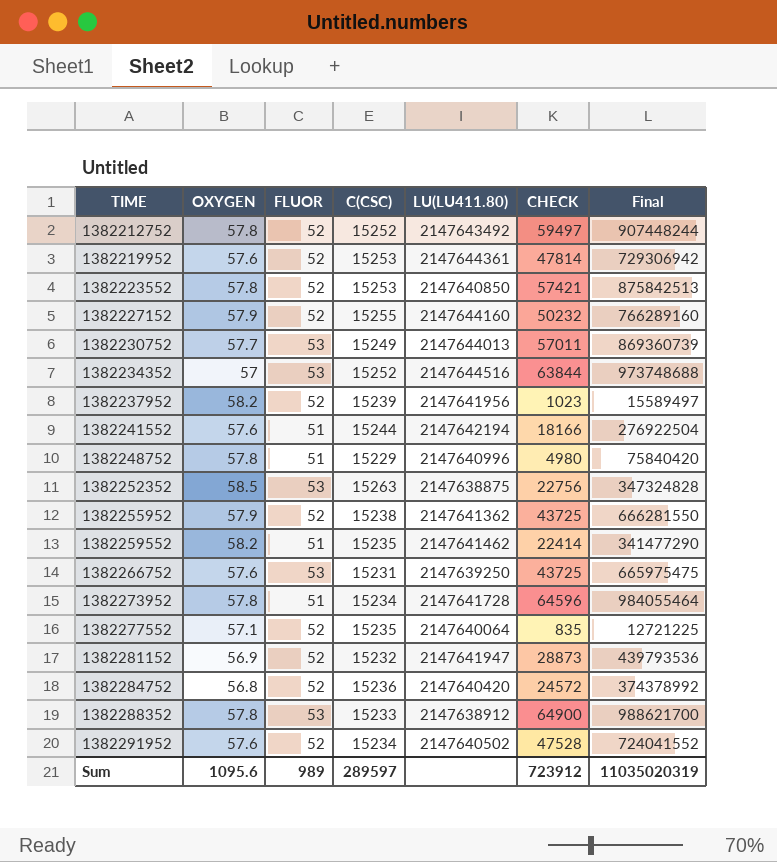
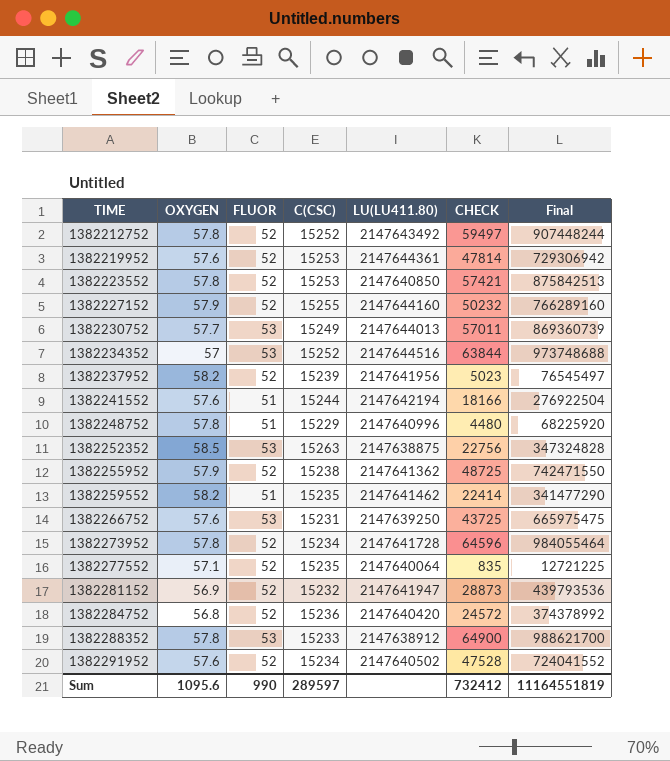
1382237952 | CHECK: 1023 -> 5023
1382237952 | Final: 15589497 -> 76545497
1382248752 | CHECK: 4980 -> 4480
1382248752 | Final: 75840420 -> 68225920
1382255952 | CHECK: 43725 -> 48725
1382255952 | Final: 666281550 -> 742471550
1382273952 | FLUOR: 51 -> 52
Sum | FLUOR: 989 -> 990
Sum | CHECK: 723912 -> 732412
Sum | Final: 11035020319 -> 11164551819

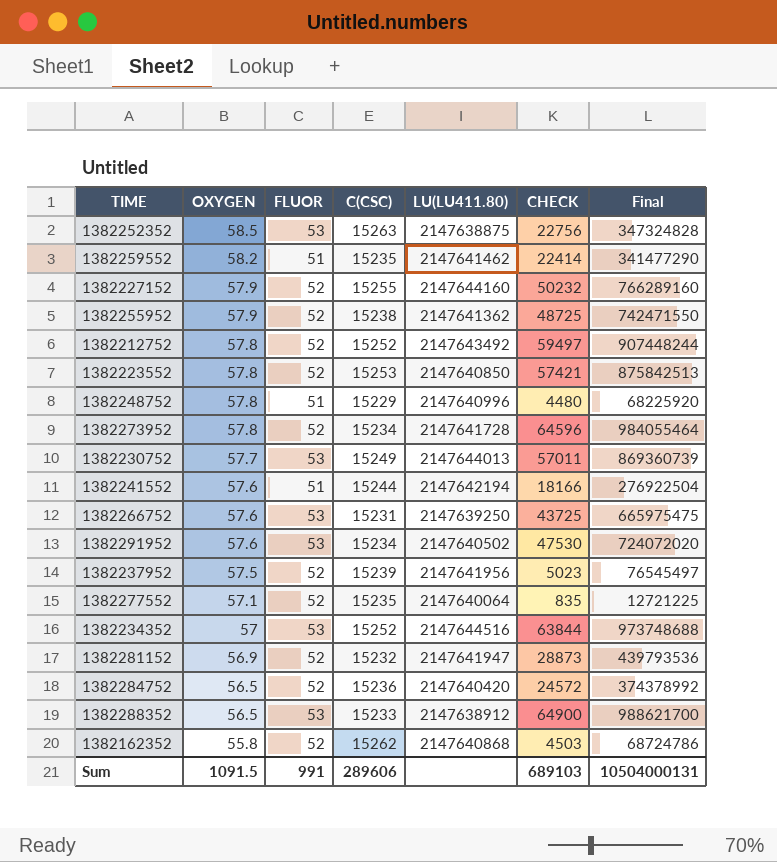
row order: TIME ascending -> OXYGEN descending
row 1382219952: 57.6 | 52 | 15253 | 2147644361 | 47814 | 729306942 -> none
1382291952 | FLUOR: 52 -> 53
1382291952 | CHECK: 47528 -> 47530
1382291952 | Final: 724041552 -> 724072020
1382237952 | OXYGEN: 58.2 -> 57.5
1382284752 | OXYGEN: 56.8 -> 56.5
1382288352 | OXYGEN: 57.8 -> 56.5
row 1382162352: none -> 55.8 | 52 | 15262 | 2147640868 | 4503 | 68724786
Sum | OXYGEN: 1095.6 -> 1091.5
Sum | FLUOR: 990 -> 991
Sum | C(CSC): 289597 -> 289606
Sum | CHECK: 732412 -> 689103
Sum | Final: 11164551819 -> 10504000131

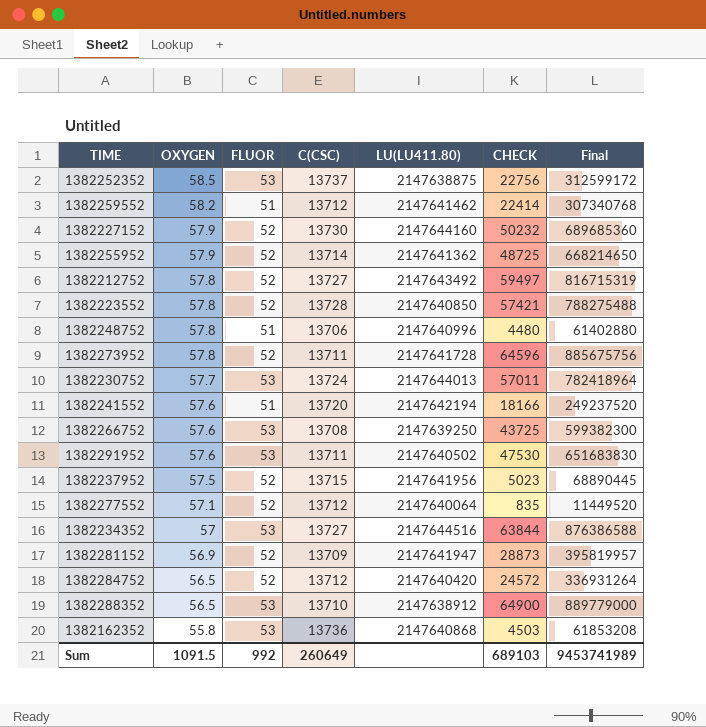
1382252352 | C(CSC): 15263 -> 13737
1382252352 | Final: 347324828 -> 312599172
1382259552 | C(CSC): 15235 -> 13712
1382259552 | Final: 341477290 -> 307340768
1382227152 | C(CSC): 15255 -> 13730
1382227152 | Final: 766289160 -> 689685360
1382255952 | C(CSC): 15238 -> 13714
1382255952 | Final: 742471550 -> 668214650
1382212752 | C(CSC): 15252 -> 13727
1382212752 | Final: 907448244 -> 816715319
1382223552 | C(CSC): 15253 -> 13728
1382223552 | Final: 875842513 -> 788275488
1382248752 | C(CSC): 15229 -> 13706
1382248752 | Final: 68225920 -> 61402880
1382273952 | C(CSC): 15234 -> 13711
1382273952 | Final: 984055464 -> 885675756
1382230752 | C(CSC): 15249 -> 13724
1382230752 | Final: 869360739 -> 782418964
1382241552 | C(CSC): 15244 -> 13720
1382241552 | Final: 276922504 -> 249237520
1382266752 | C(CSC): 15231 -> 13708
1382266752 | Final: 665975475 -> 599382300
1382291952 | C(CSC): 15234 -> 13711
1382291952 | Final: 724072020 -> 651683830
1382237952 | C(CSC): 15239 -> 13715
1382237952 | Final: 76545497 -> 68890445
1382277552 | C(CSC): 15235 -> 13712
1382277552 | Final: 12721225 -> 11449520
1382234352 | C(CSC): 15252 -> 13727
1382234352 | Final: 973748688 -> 876386588
1382281152 | C(CSC): 15232 -> 13709
1382281152 | Final: 439793536 -> 395819957
1382284752 | C(CSC): 15236 -> 13712
1382284752 | Final: 374378992 -> 336931264
1382288352 | C(CSC): 15233 -> 13710
1382288352 | Final: 988621700 -> 889779000
1382162352 | FLUOR: 52 -> 53
1382162352 | C(CSC): 15262 -> 13736
1382162352 | Final: 68724786 -> 61853208
Sum | FLUOR: 991 -> 992
Sum | C(CSC): 289606 -> 260649
Sum | Final: 10504000131 -> 9453741989

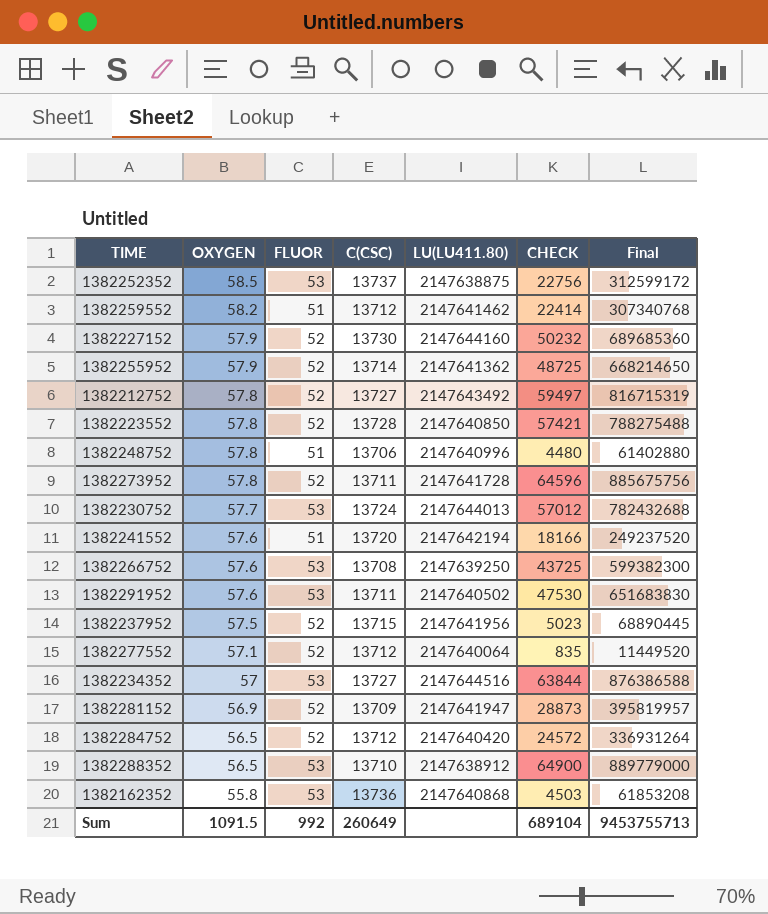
1382230752 | CHECK: 57011 -> 57012
1382230752 | Final: 782418964 -> 782432688
Sum | CHECK: 689103 -> 689104
Sum | Final: 9453741989 -> 9453755713

